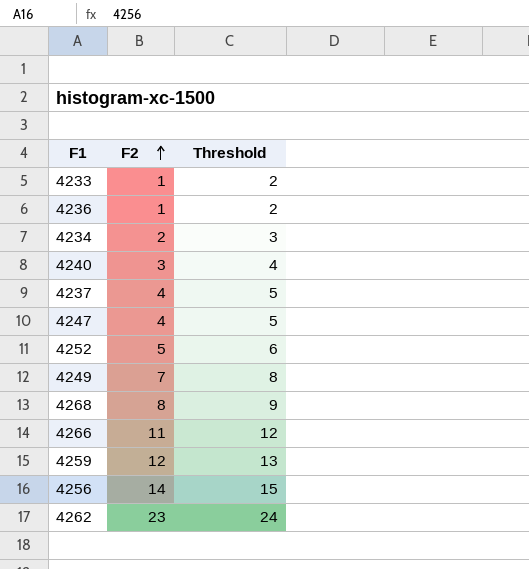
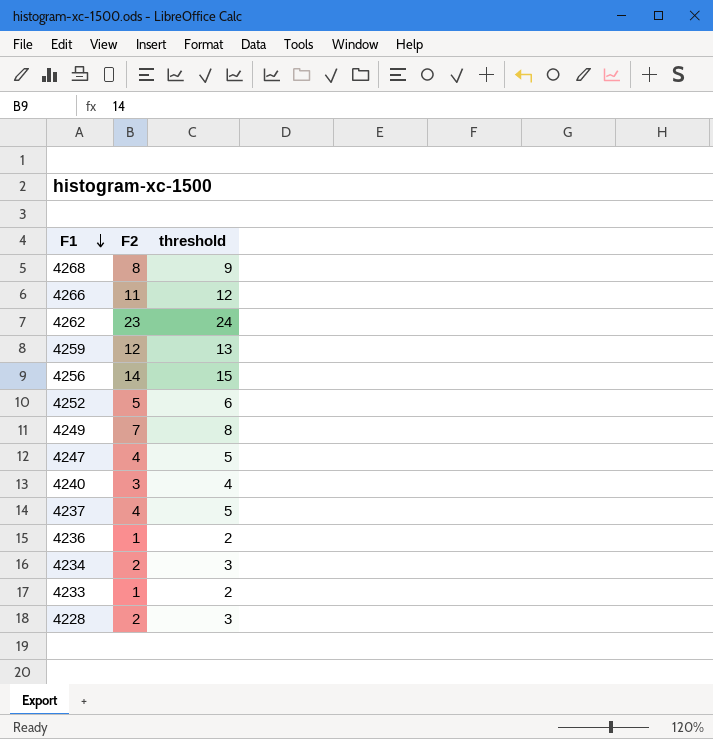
row order: F2 ascending -> F1 descending
column name: Threshold -> threshold
row 4228: none -> 2 | 3

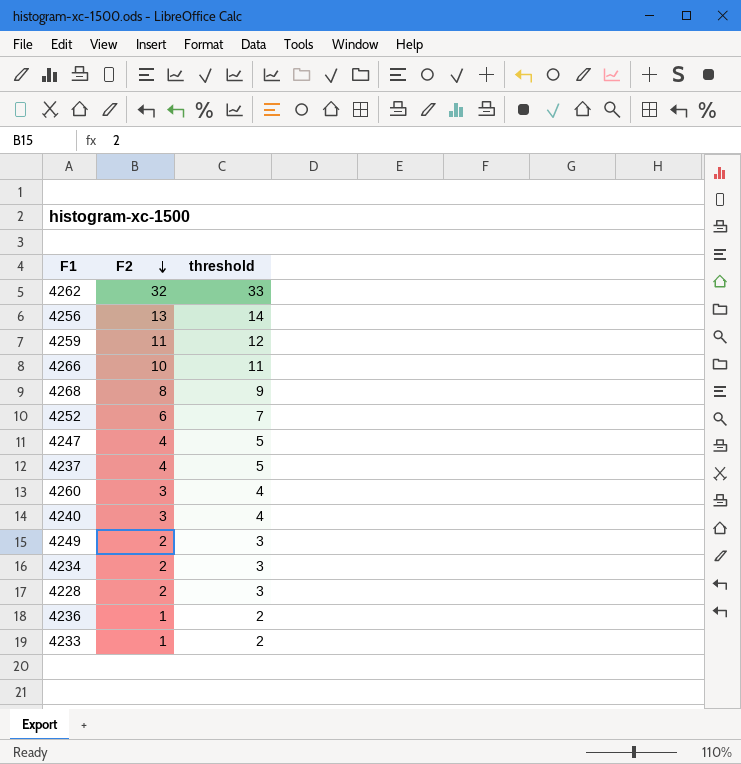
row order: F1 descending -> F2 descending
4262 | F2: 23 -> 32
4262 | threshold: 24 -> 33
4256 | F2: 14 -> 13
4256 | threshold: 15 -> 14
4259 | F2: 12 -> 11
4259 | threshold: 13 -> 12
4266 | F2: 11 -> 10
4266 | threshold: 12 -> 11
4252 | F2: 5 -> 6
4252 | threshold: 6 -> 7
row 4260: none -> 3 | 4
4249 | F2: 7 -> 2
4249 | threshold: 8 -> 3

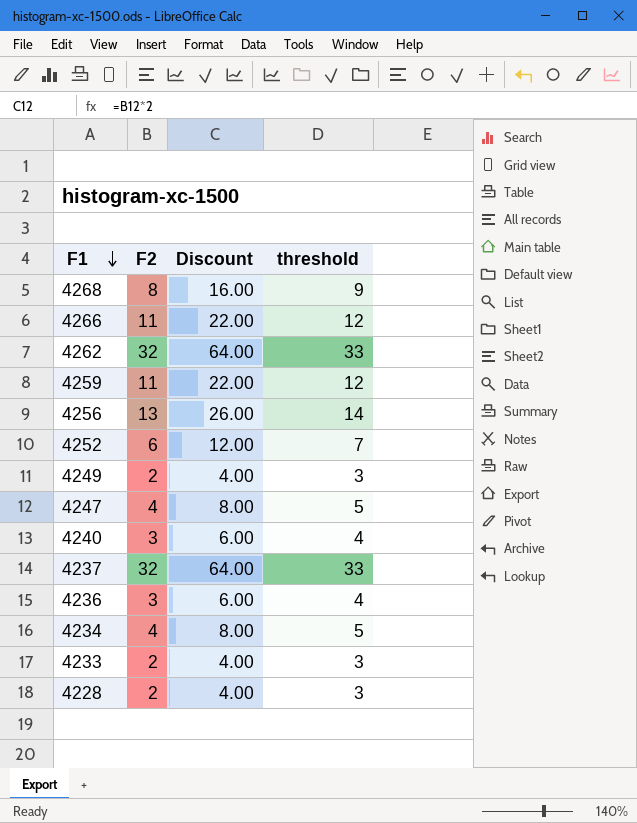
row order: F2 descending -> F1 descending
column Discount | formula: none -> [F2] * 2
row 4260: 3 | 4 -> none
4266 | F2: 10 -> 11
4266 | threshold: 11 -> 12
4237 | F2: 4 -> 32
4237 | threshold: 5 -> 33
4236 | F2: 1 -> 3
4236 | threshold: 2 -> 4
4234 | F2: 2 -> 4
4234 | threshold: 3 -> 5
4233 | F2: 1 -> 2
4233 | threshold: 2 -> 3

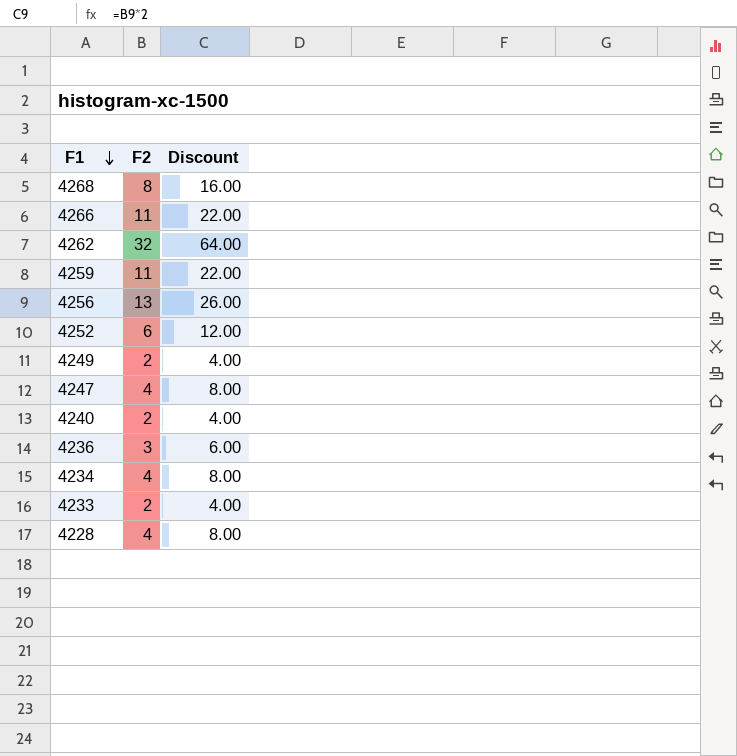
column threshold | formula: [F2] + 1 -> none
row 4237: 32 | 64.00 | 33 -> none
4240 | F2: 3 -> 2
4240 | Discount: 6.00 -> 4.00
4228 | F2: 2 -> 4
4228 | Discount: 4.00 -> 8.00

